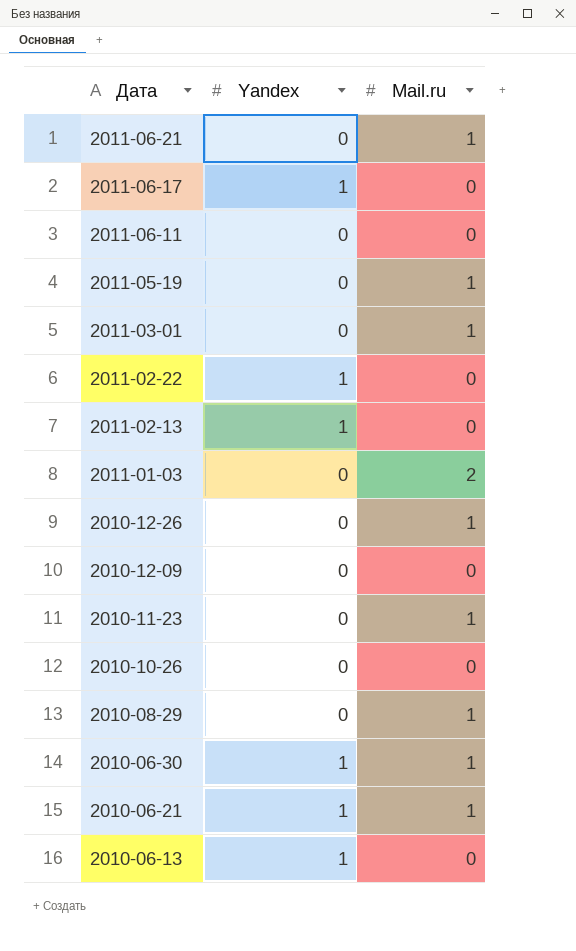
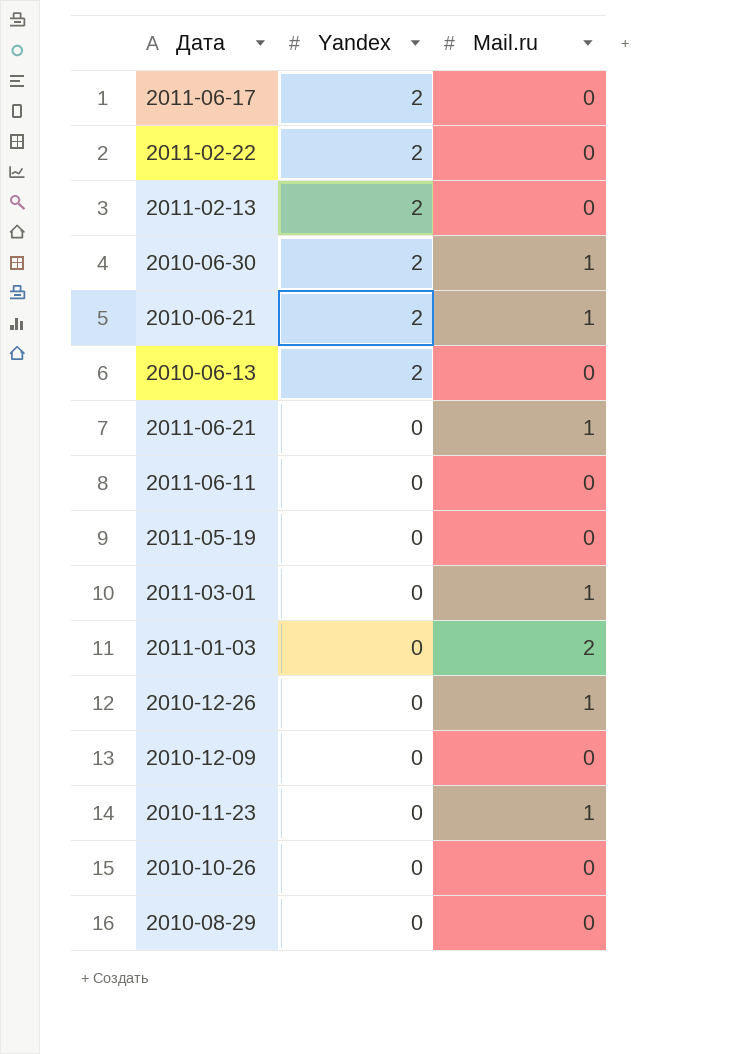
row order: Дата descending -> Yandex descending
2011-06-17 | Yandex: 1 -> 2
2011-02-22 | Yandex: 1 -> 2
2011-02-13 | Yandex: 1 -> 2
2010-06-30 | Yandex: 1 -> 2
2010-06-21 | Yandex: 1 -> 2
2010-06-13 | Yandex: 1 -> 2
2011-05-19 | Mail.ru: 1 -> 0
2010-08-29 | Mail.ru: 1 -> 0

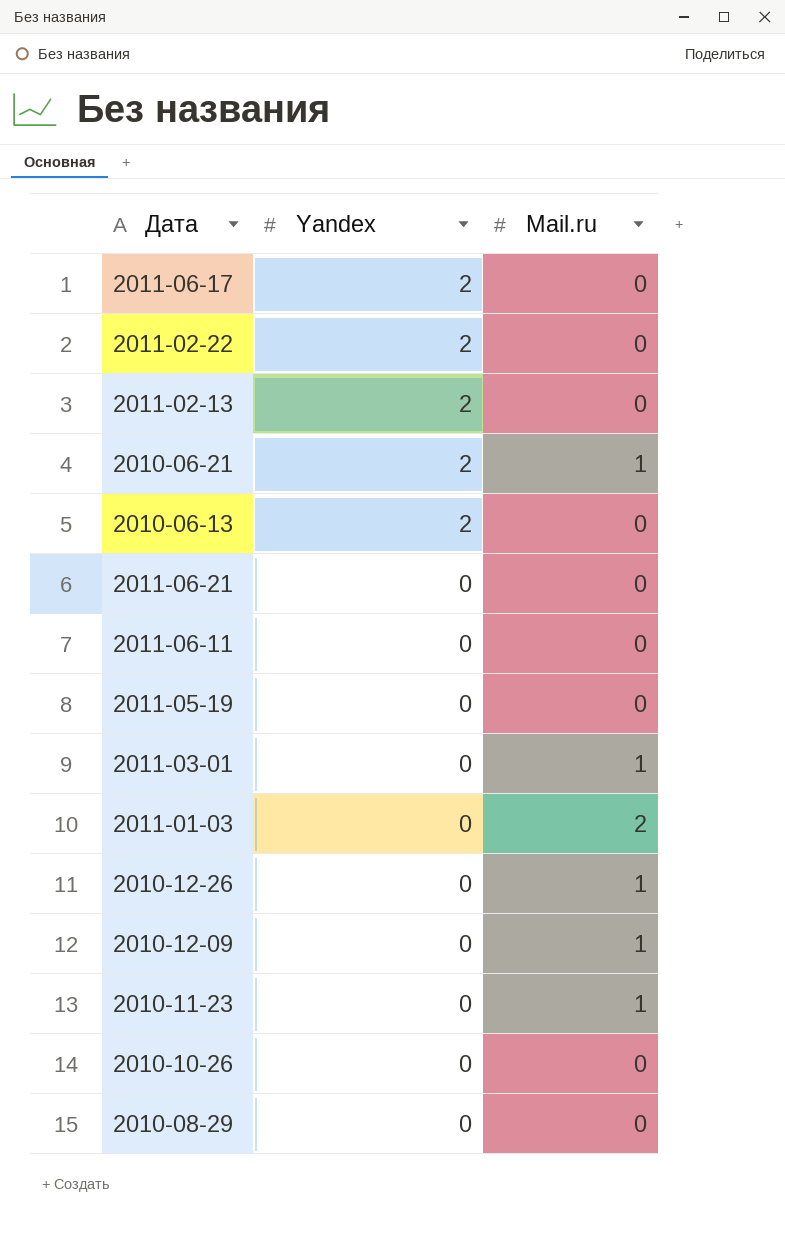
row 2010-06-30: 2 | 1 -> none
2011-06-21 | Mail.ru: 1 -> 0
2010-12-09 | Mail.ru: 0 -> 1

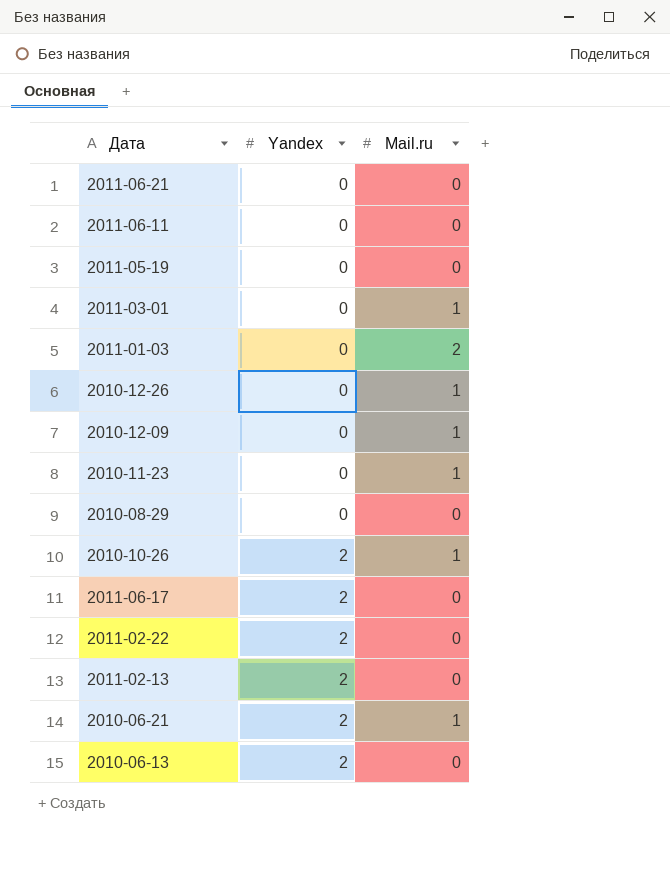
row order: Yandex descending -> Yandex ascending
2010-10-26 | Yandex: 0 -> 2
2010-10-26 | Mail.ru: 0 -> 1

